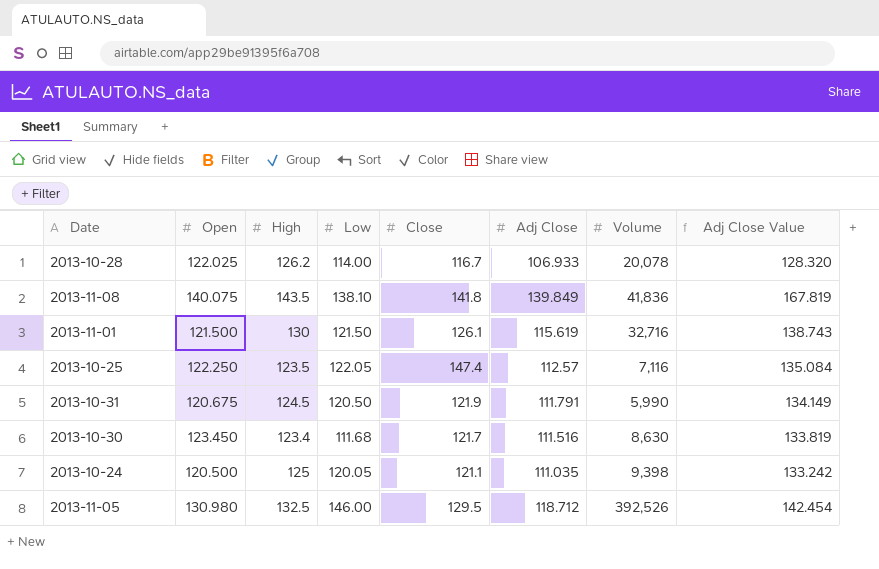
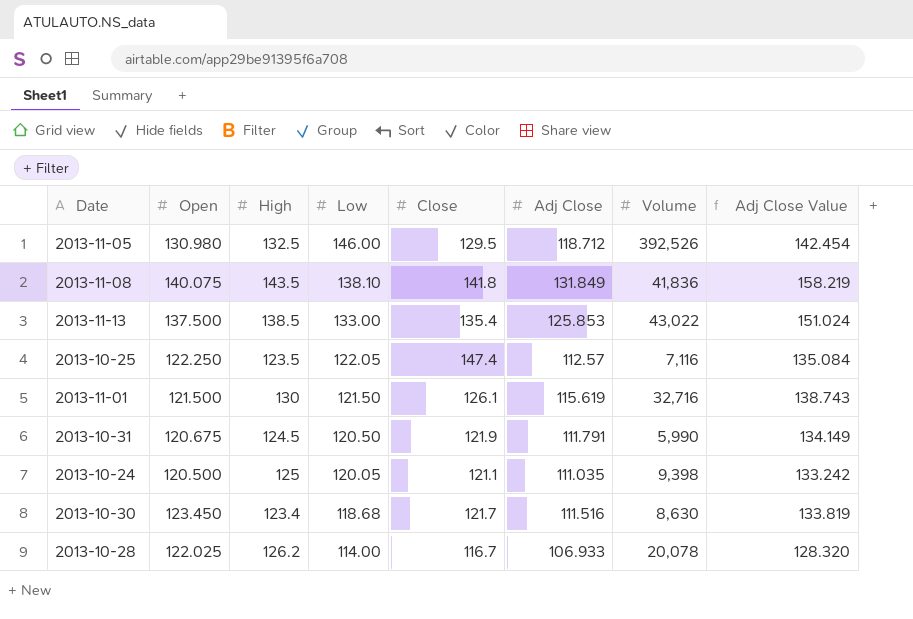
row order: none -> Low descending
2013-11-08 | Adj Close: 139.849 -> 131.849
2013-11-08 | Adj Close Value: 167.819 -> 158.219
row 2013-11-13: none -> 137.500 | 138.5 | 133.00 | 135.4 | 125.853 | 43,022 | 151.024
2013-10-30 | Low: 111.68 -> 118.68

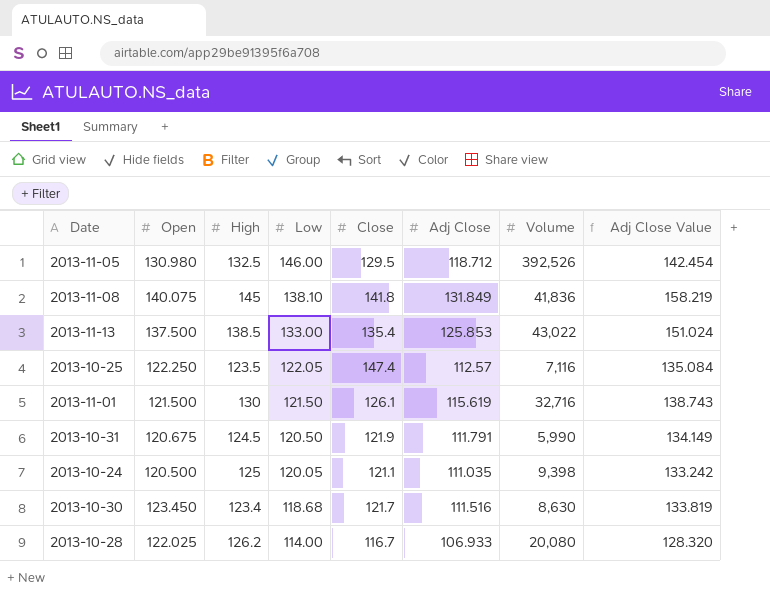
2013-11-08 | High: 143.5 -> 145
2013-10-28 | Volume: 20,078 -> 20,080

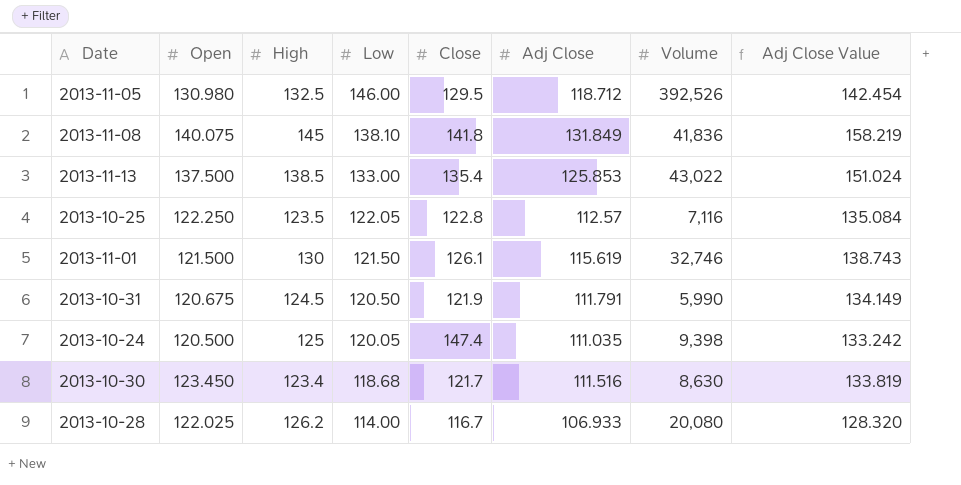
2013-10-25 | Close: 147.4 -> 122.8
2013-11-01 | Volume: 32,716 -> 32,746
2013-10-24 | Close: 121.1 -> 147.4

